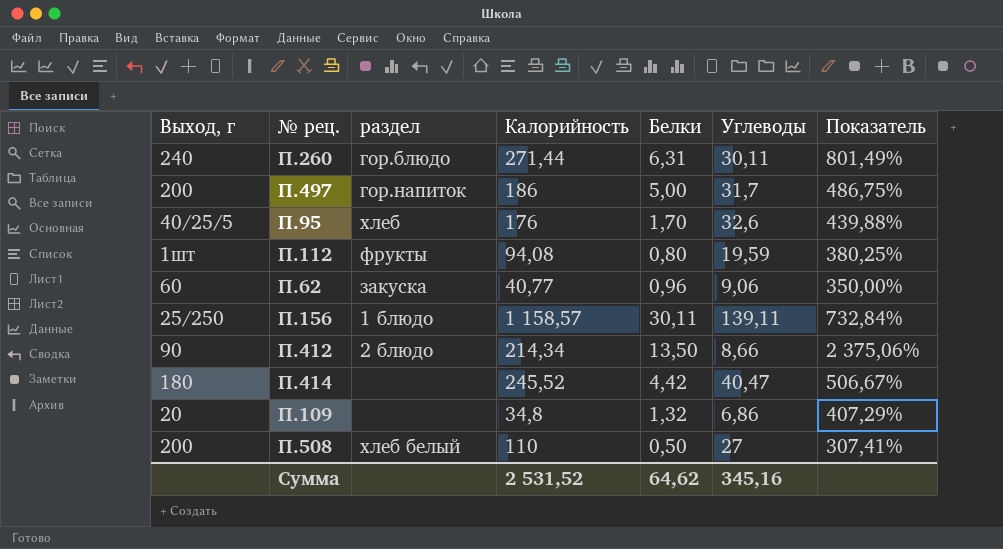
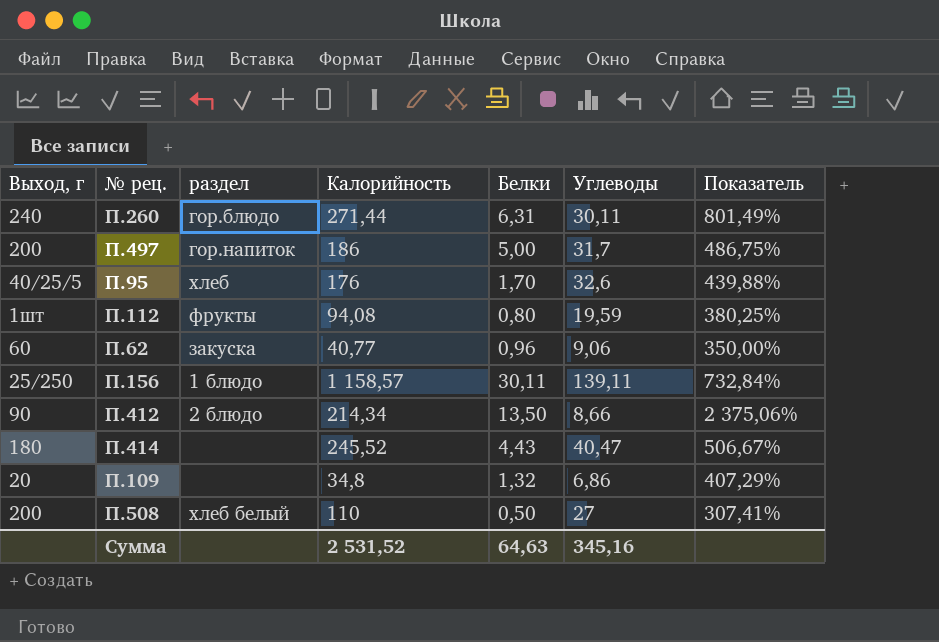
П.414 | Белки: 4,42 -> 4,43
Сумма | Белки: 64,62 -> 64,63

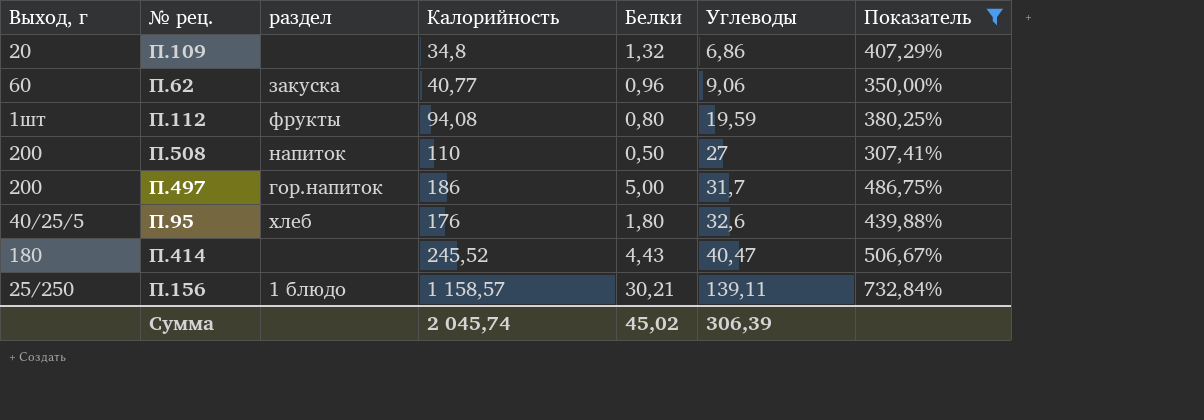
filter: none -> Показатель <= 732,84%
row order: none -> Углеводы ascending
П.508 | раздел: хлеб белый -> напиток
П.95 | Белки: 1,70 -> 1,80
П.156 | Белки: 30,11 -> 30,21
Сумма | Калорийность: 2 531,52 -> 2 045,74
Сумма | Белки: 64,63 -> 45,02
Сумма | Углеводы: 345,16 -> 306,39

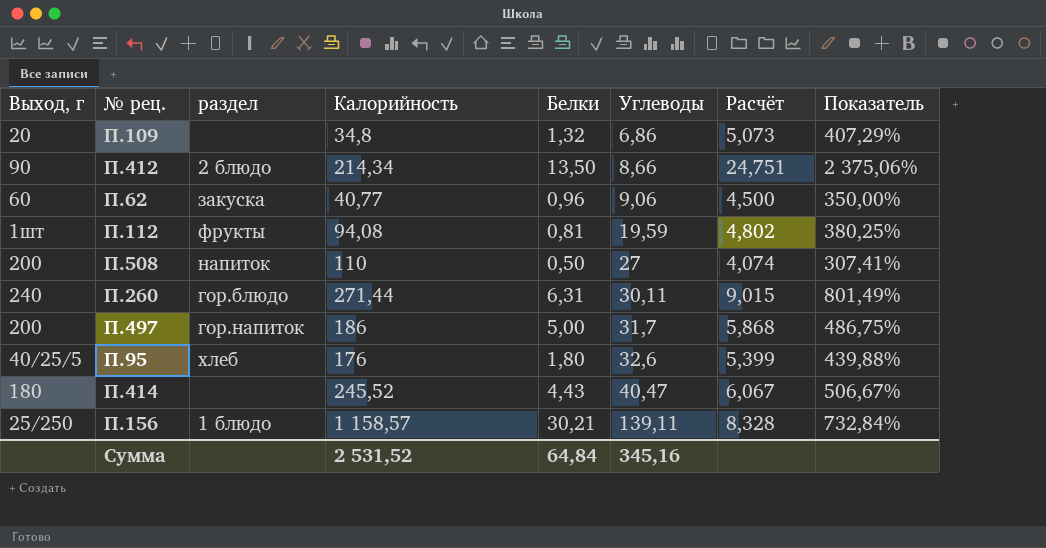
filter: Показатель <= 732,84% -> none
column Расчёт | formula: none -> [Калорийность] / [Углеводы]
П.112 | Белки: 0,80 -> 0,81
Сумма | Калорийность: 2 045,74 -> 2 531,52
Сумма | Белки: 45,02 -> 64,84
Сумма | Углеводы: 306,39 -> 345,16

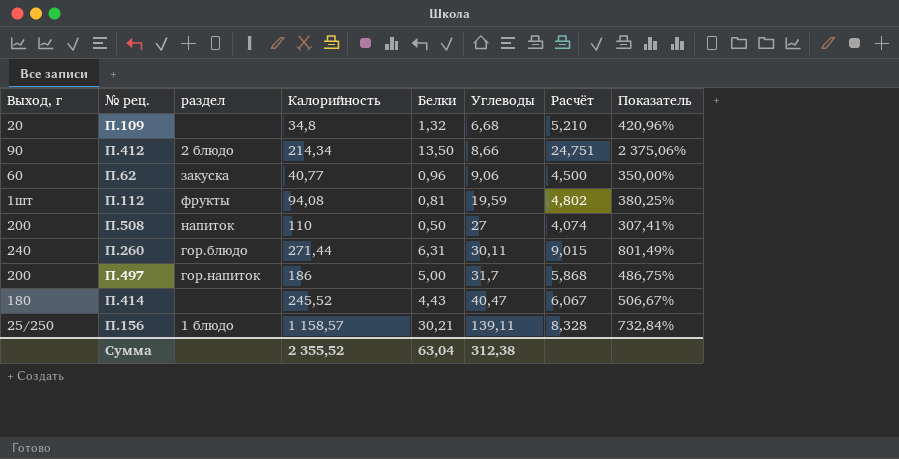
row П.95: 40/25/5 | хлеб | 176 | 1,80 | 32,6 | 5,399 | 439,88% -> none
П.109 | Углеводы: 6,86 -> 6,68
П.109 | Расчёт: 5,073 -> 5,210
П.109 | Показатель: 407,29% -> 420,96%
Сумма | Калорийность: 2 531,52 -> 2 355,52
Сумма | Белки: 64,84 -> 63,04
Сумма | Углеводы: 345,16 -> 312,38

